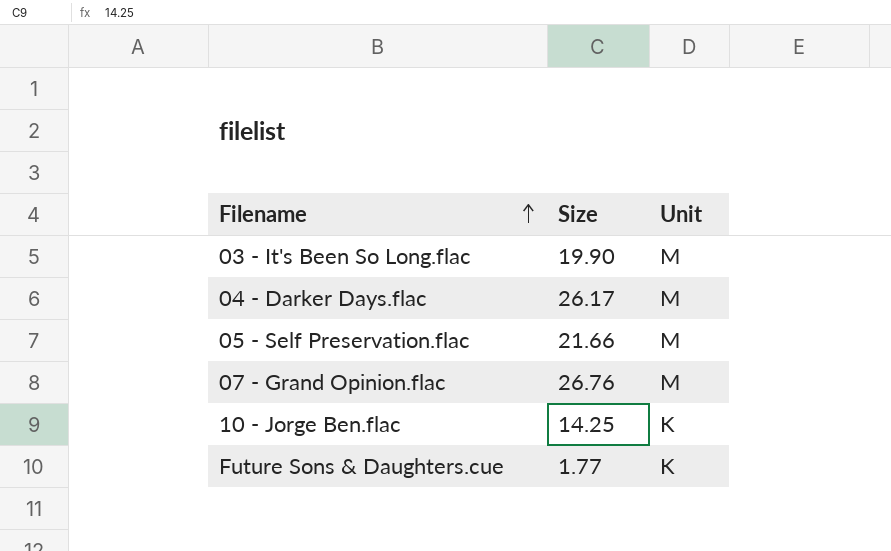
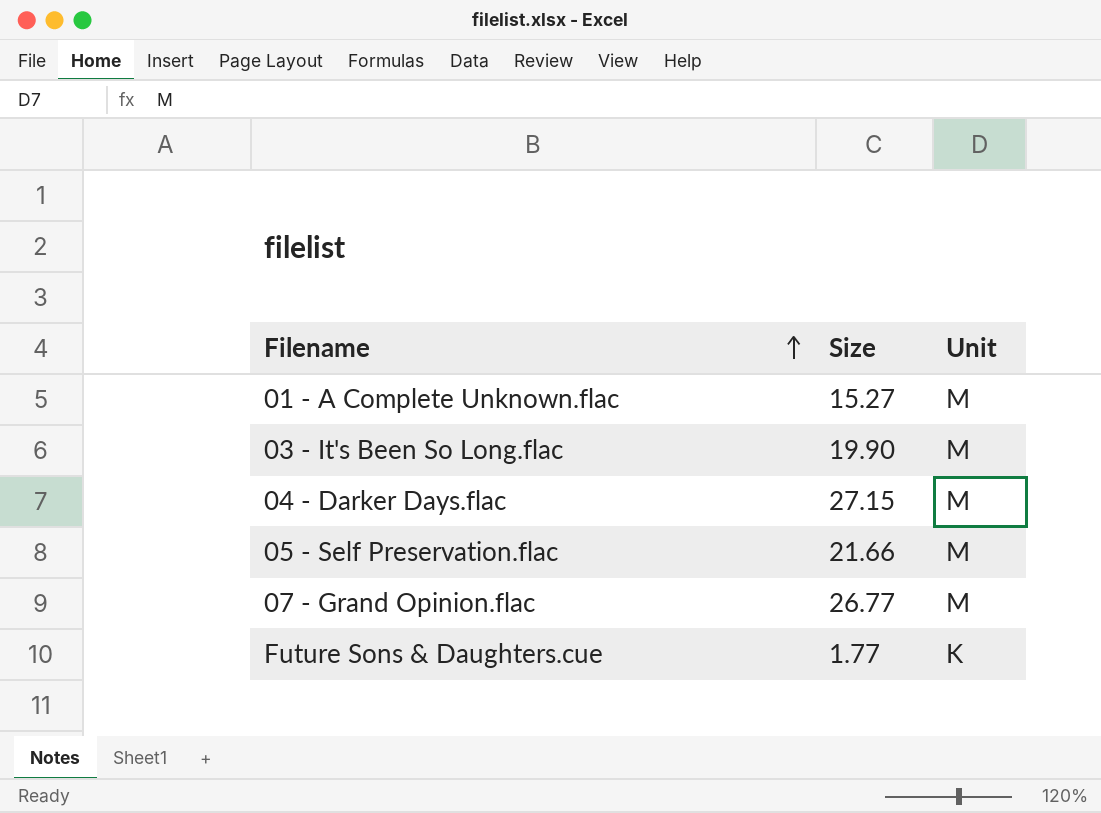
row 10 - Jorge Ben.flac: 14.25 | K -> none
row 01 - A Complete Unknown.flac: none -> 15.27 | M
04 - Darker Days.flac | Size: 26.17 -> 27.15
07 - Grand Opinion.flac | Size: 26.76 -> 26.77

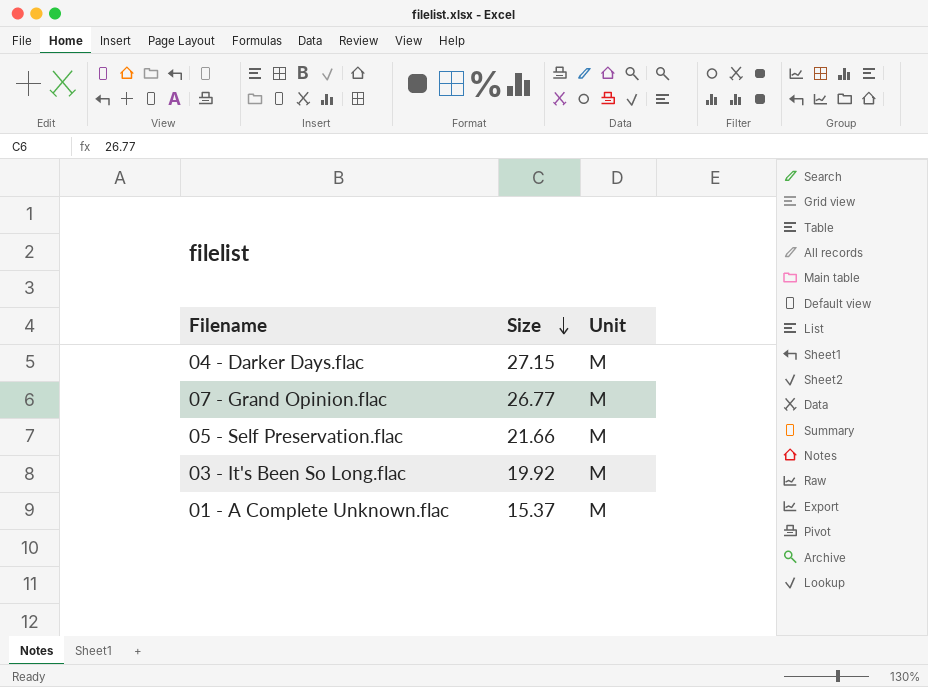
row order: Filename ascending -> Size descending
row Future Sons & Daughters.cue: 1.77 | K -> none
03 - It's Been So Long.flac | Size: 19.90 -> 19.92
01 - A Complete Unknown.flac | Size: 15.27 -> 15.37

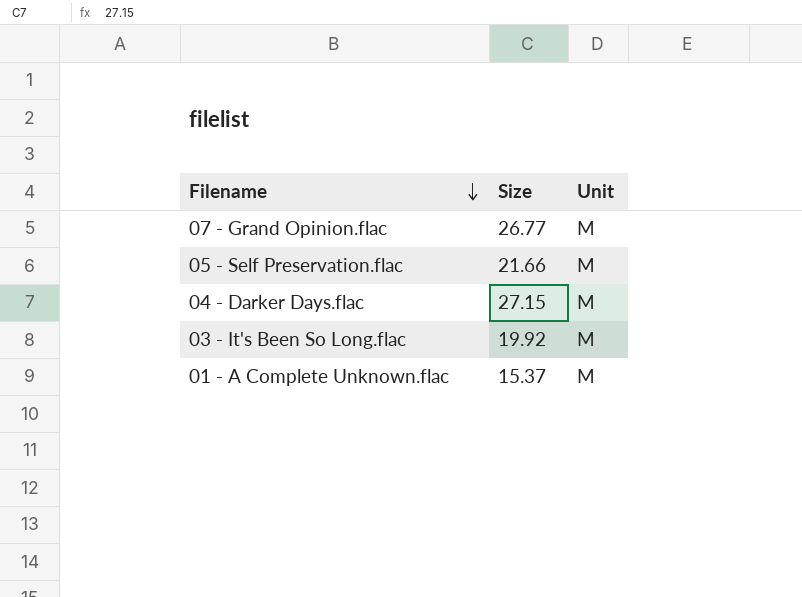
row order: Size descending -> Filename descending

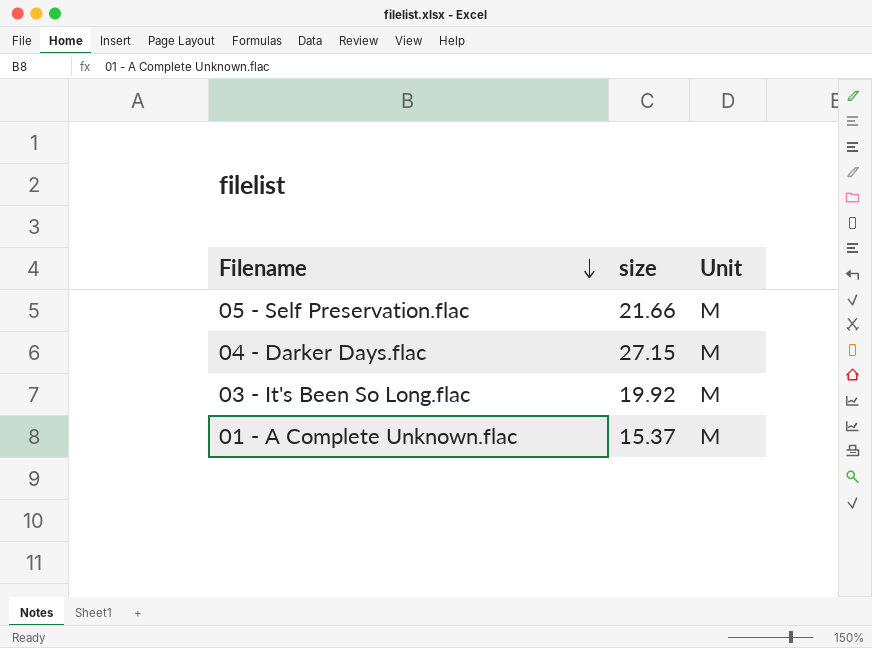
column name: Size -> size
row 07 - Grand Opinion.flac: 26.77 | M -> none

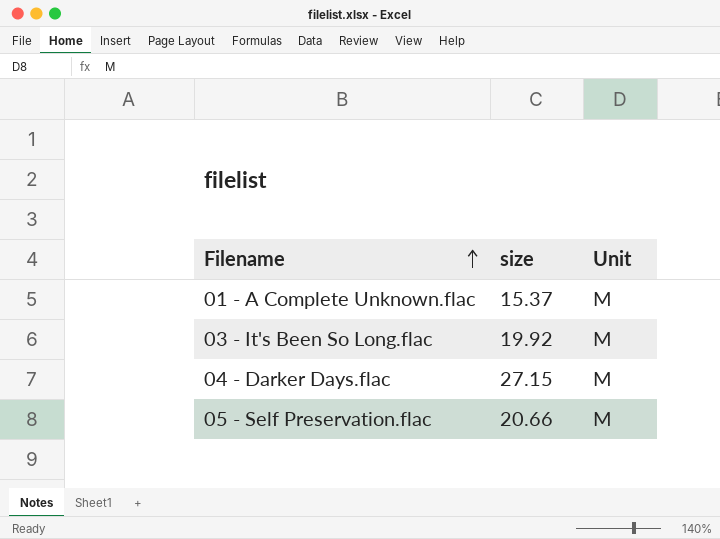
row order: Filename descending -> Filename ascending
05 - Self Preservation.flac | size: 21.66 -> 20.66

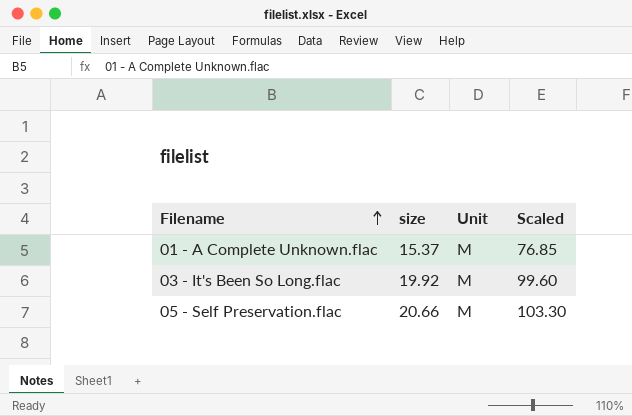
column Scaled | formula: none -> [size] * 5
row 04 - Darker Days.flac: 27.15 | M -> none

